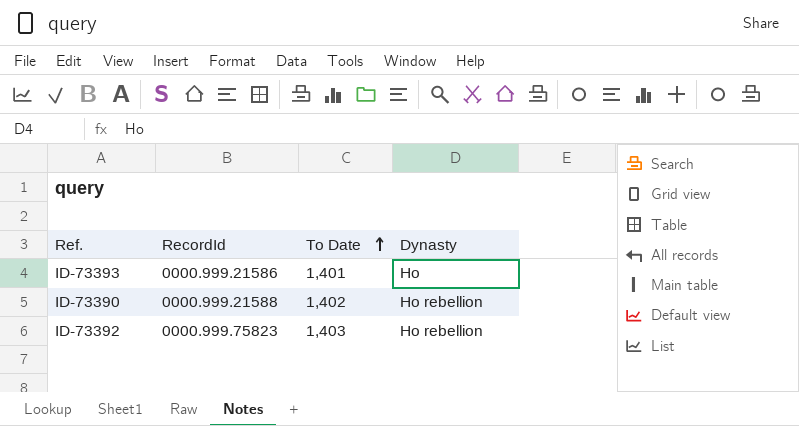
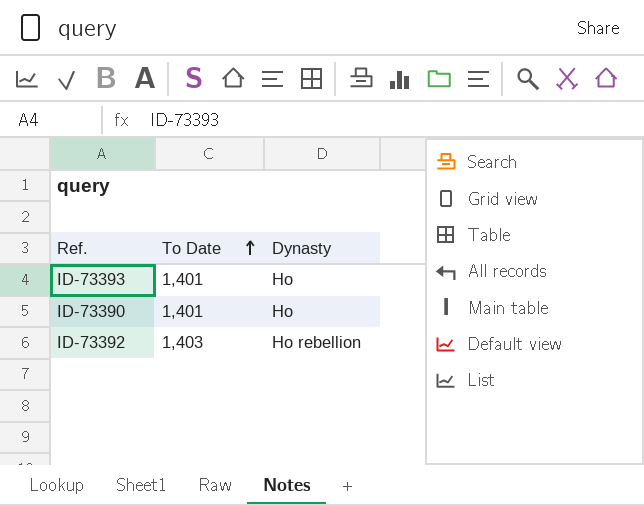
column RecordId | position: 2 -> none
ID-73390 | To Date: 1,402 -> 1,401
ID-73390 | Dynasty: Ho rebellion -> Ho

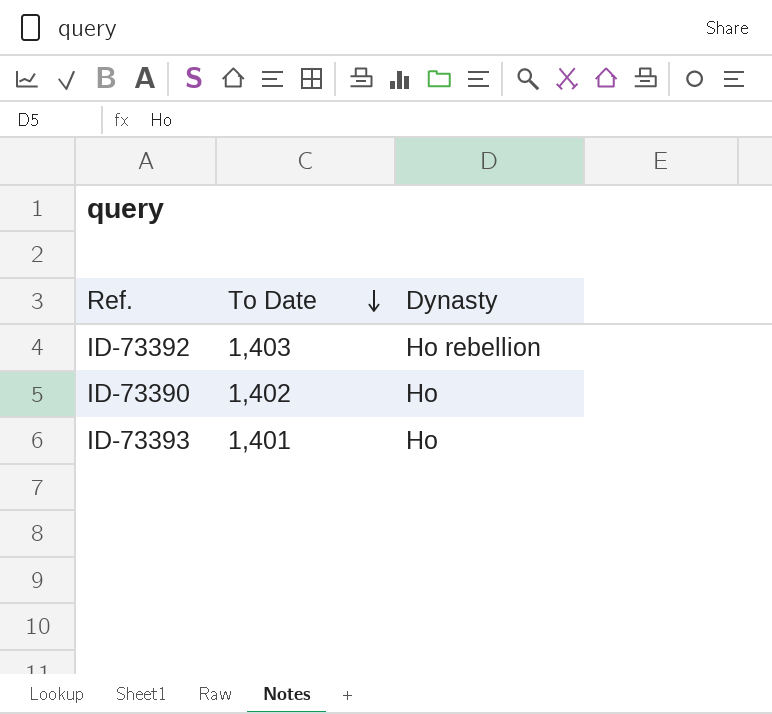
row order: To Date ascending -> To Date descending
ID-73390 | To Date: 1,401 -> 1,402

